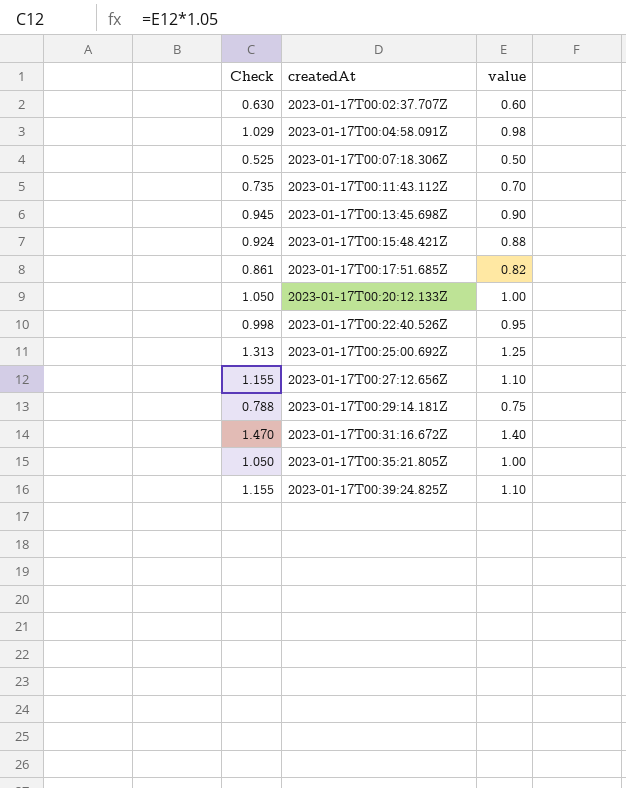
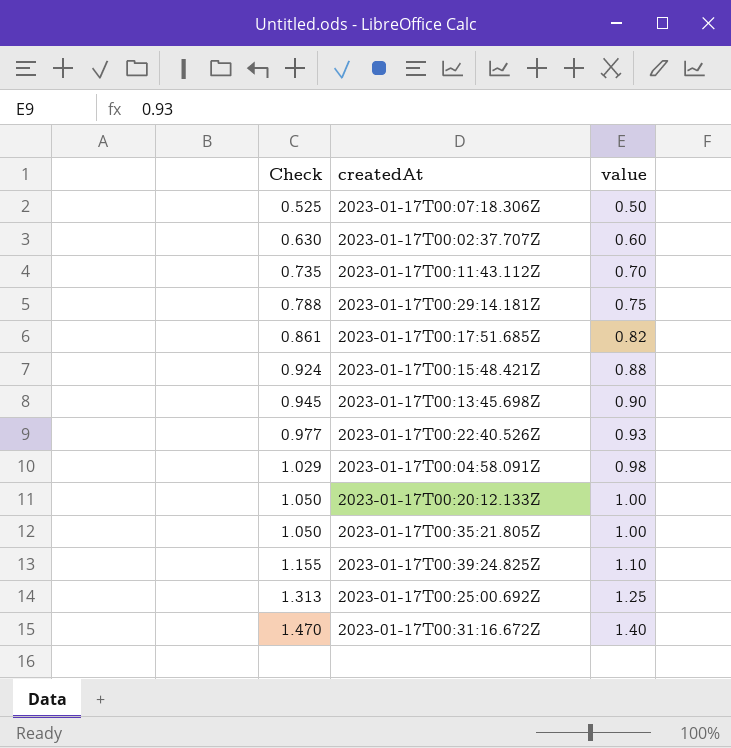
row order: createdAt ascending -> Check ascending
row 2023-01-17T00:27:12.656Z: 1.155 | 1.10 -> none
2023-01-17T00:22:40.526Z | Check: 0.998 -> 0.977
2023-01-17T00:22:40.526Z | value: 0.95 -> 0.93

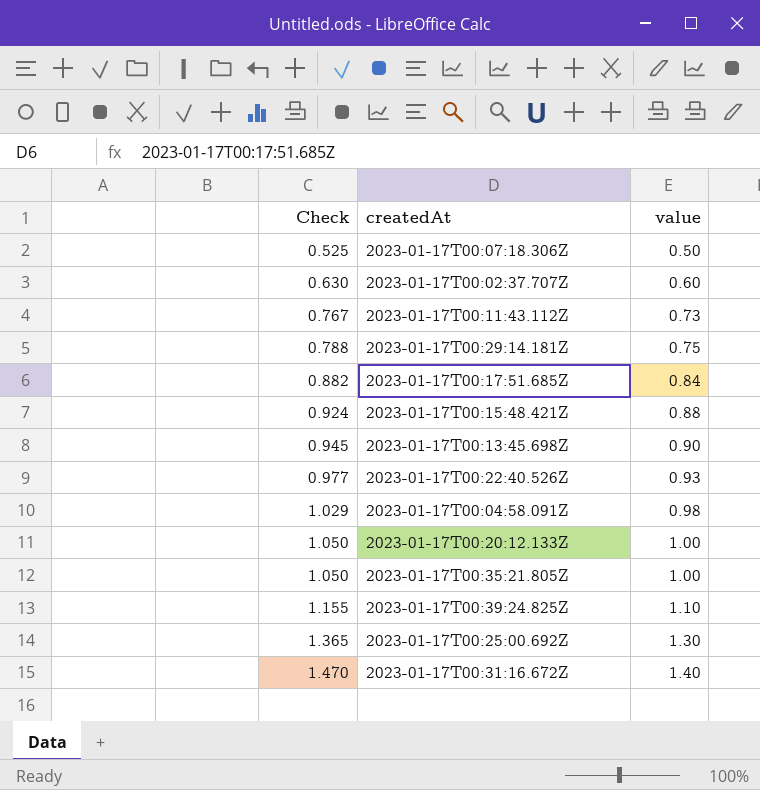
2023-01-17T00:11:43.112Z | Check: 0.735 -> 0.767
2023-01-17T00:11:43.112Z | value: 0.70 -> 0.73
2023-01-17T00:17:51.685Z | Check: 0.861 -> 0.882
2023-01-17T00:17:51.685Z | value: 0.82 -> 0.84
2023-01-17T00:25:00.692Z | Check: 1.313 -> 1.365
2023-01-17T00:25:00.692Z | value: 1.25 -> 1.30

